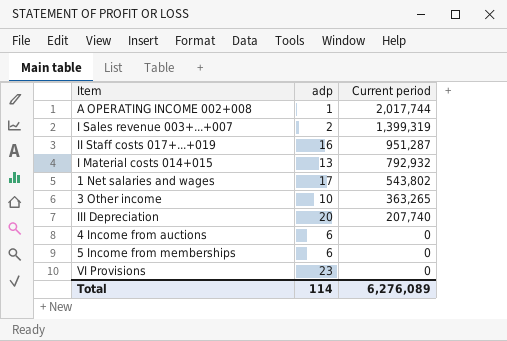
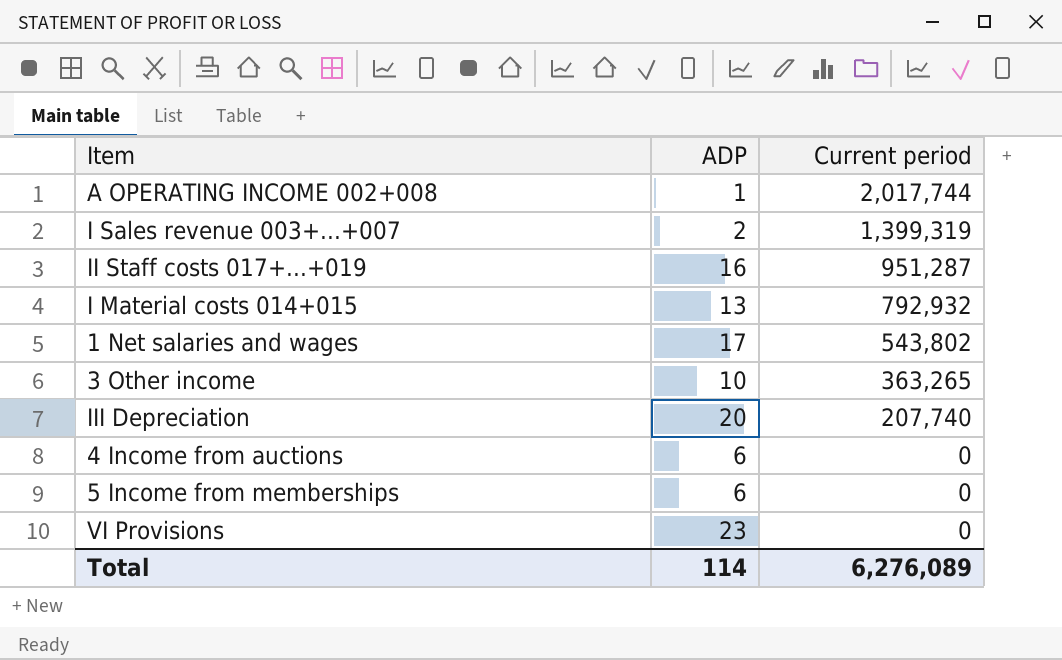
column name: adp -> ADP

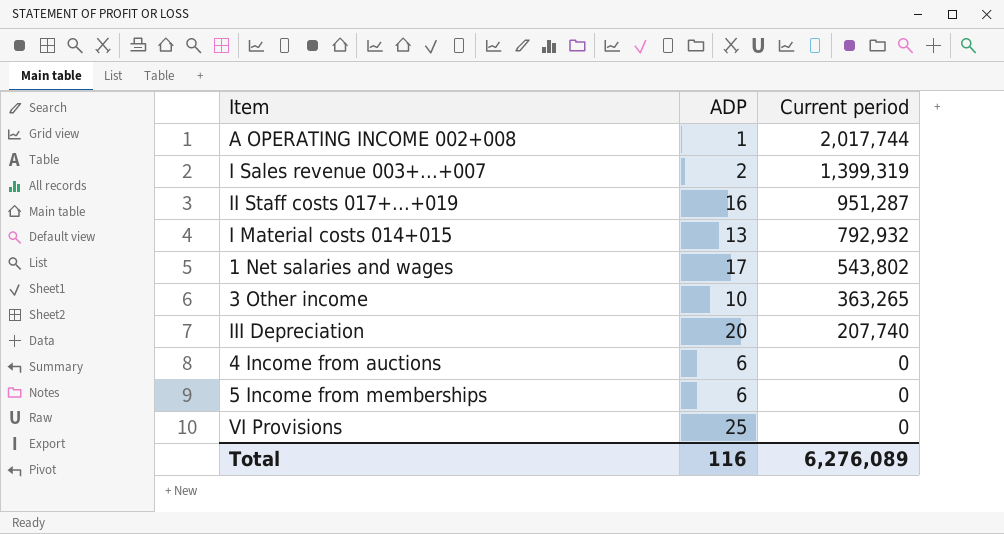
VI Provisions | ADP: 23 -> 25
Total | ADP: 114 -> 116

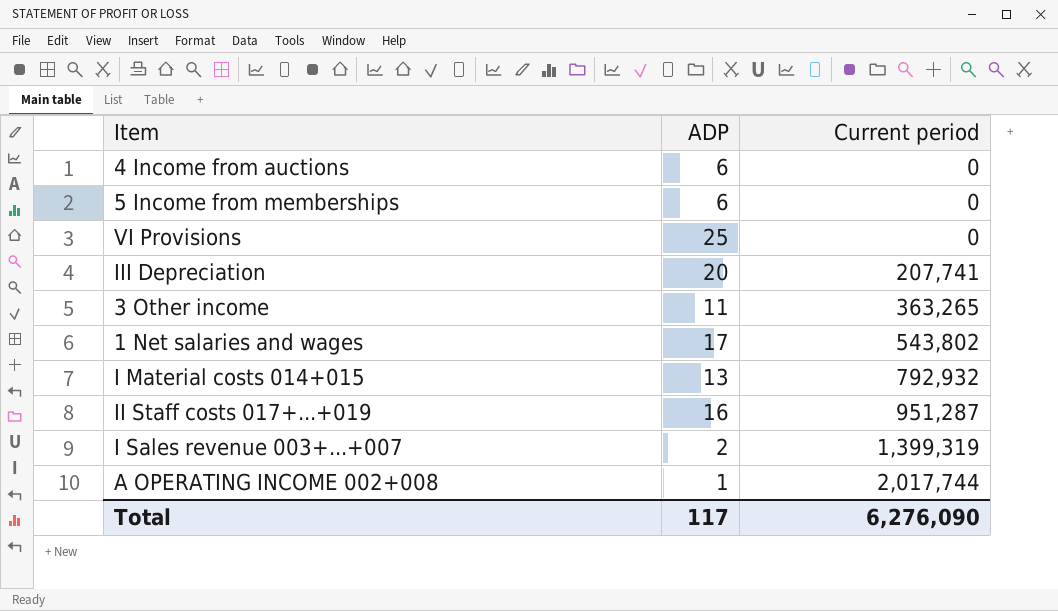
row order: Current period descending -> Current period ascending
III Depreciation | Current period: 207,740 -> 207,741
3 Other income | ADP: 10 -> 11
Total | ADP: 116 -> 117
Total | Current period: 6,276,089 -> 6,276,090

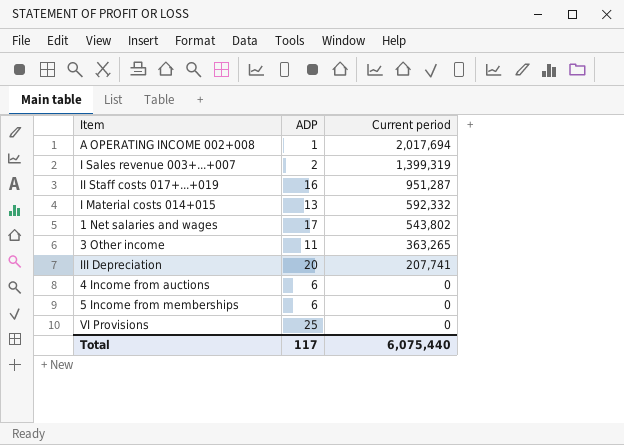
row order: Current period ascending -> Current period descending
A OPERATING INCOME 002+008 | Current period: 2,017,744 -> 2,017,694
I Material costs 014+015 | Current period: 792,932 -> 592,332
Total | Current period: 6,276,090 -> 6,075,440

